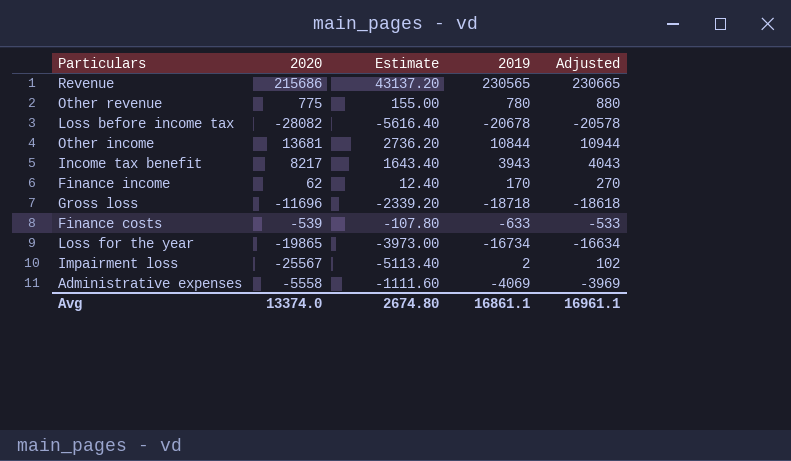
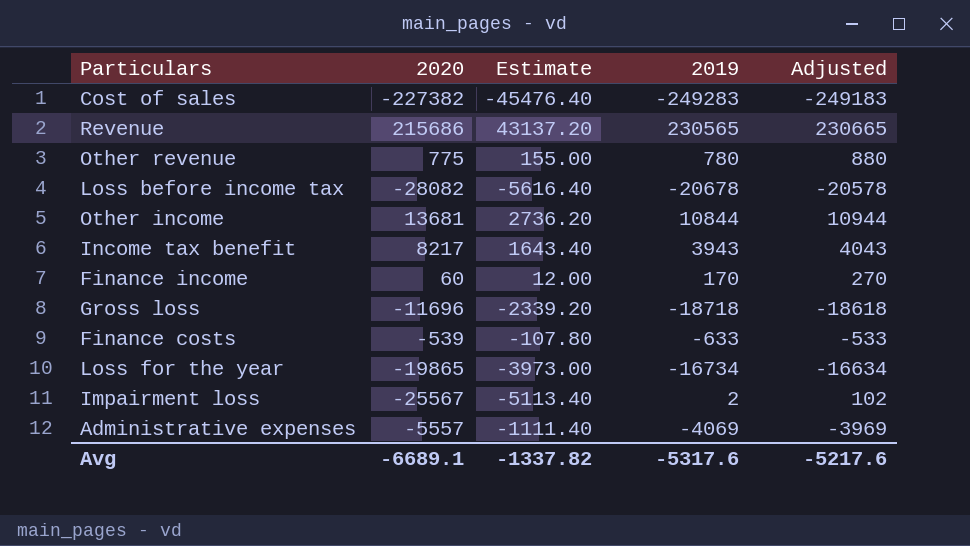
row Cost of sales: none -> -227382 | -45476.40 | -249283 | -249183
Finance income | 2020: 62 -> 60
Finance income | Estimate: 12.40 -> 12.00
Administrative expenses | 2020: -5558 -> -5557
Administrative expenses | Estimate: -1111.60 -> -1111.40
Avg | 2020: 13374.0 -> -6689.1
Avg | Estimate: 2674.80 -> -1337.82
Avg | 2019: 16861.1 -> -5317.6
Avg | Adjusted: 16961.1 -> -5217.6

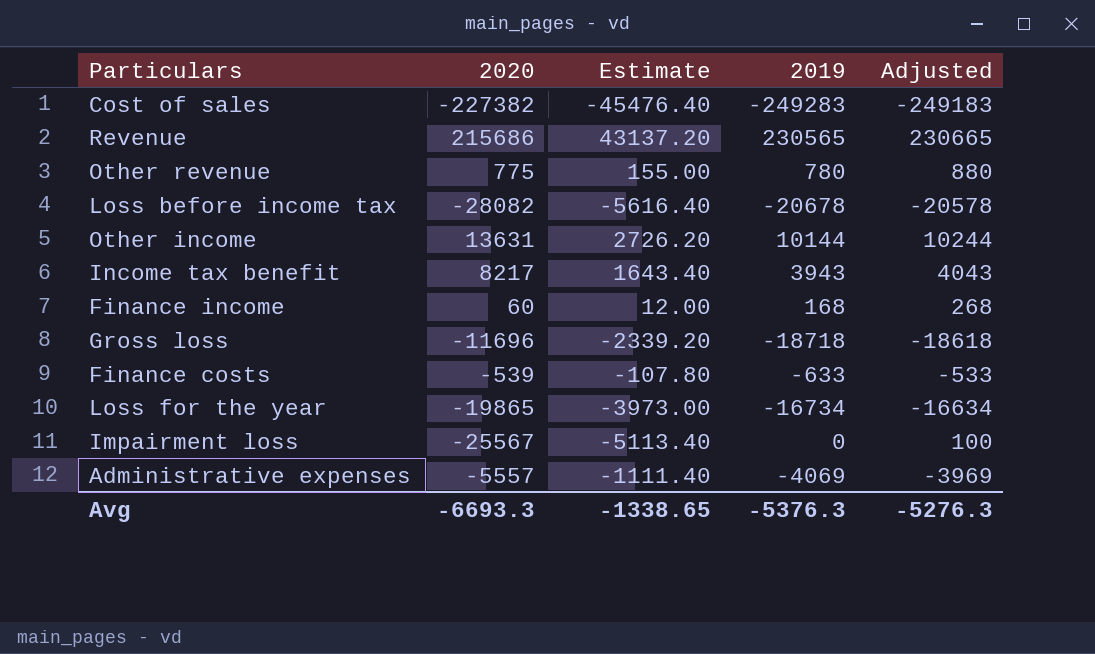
Other income | 2020: 13681 -> 13631
Other income | Estimate: 2736.20 -> 2726.20
Other income | 2019: 10844 -> 10144
Other income | Adjusted: 10944 -> 10244
Finance income | 2019: 170 -> 168
Finance income | Adjusted: 270 -> 268
Impairment loss | 2019: 2 -> 0
Impairment loss | Adjusted: 102 -> 100
Avg | 2020: -6689.1 -> -6693.3
Avg | Estimate: -1337.82 -> -1338.65
Avg | 2019: -5317.6 -> -5376.3
Avg | Adjusted: -5217.6 -> -5276.3

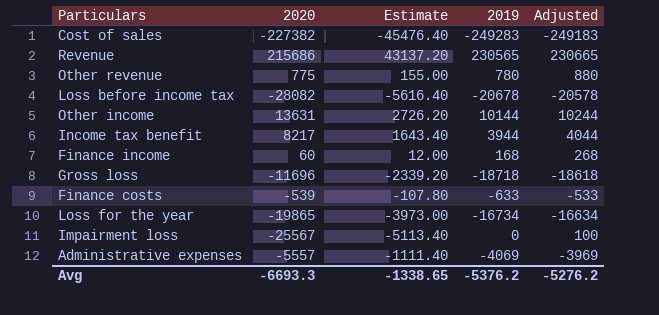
Income tax benefit | 2019: 3943 -> 3944
Income tax benefit | Adjusted: 4043 -> 4044
Avg | 2019: -5376.3 -> -5376.2
Avg | Adjusted: -5276.3 -> -5276.2

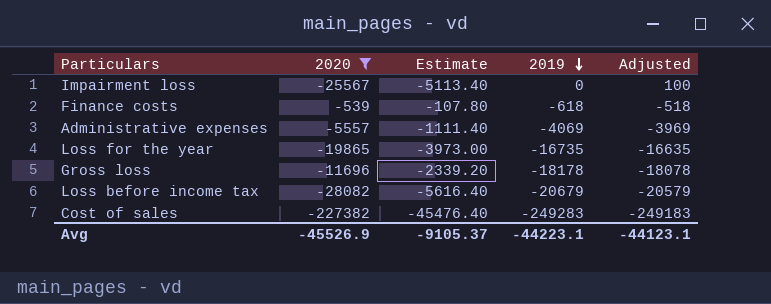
filter: none -> 2020 <= -539
row order: none -> 2019 descending
Finance costs | 2019: -633 -> -618
Finance costs | Adjusted: -533 -> -518
Loss for the year | 2019: -16734 -> -16735
Loss for the year | Adjusted: -16634 -> -16635
Gross loss | 2019: -18718 -> -18178
Gross loss | Adjusted: -18618 -> -18078
Loss before income tax | 2019: -20678 -> -20679
Loss before income tax | Adjusted: -20578 -> -20579
Avg | 2020: -6693.3 -> -45526.9
Avg | Estimate: -1338.65 -> -9105.37
Avg | 2019: -5376.2 -> -44223.1
Avg | Adjusted: -5276.2 -> -44123.1

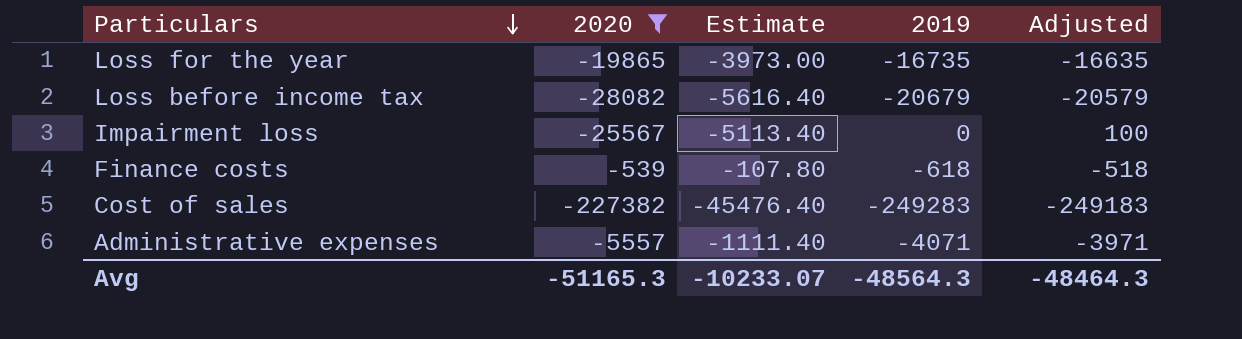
row order: 2019 descending -> Particulars descending
row Gross loss: -11696 | -2339.20 | -18178 | -18078 -> none
Administrative expenses | 2019: -4069 -> -4071
Administrative expenses | Adjusted: -3969 -> -3971
Avg | 2020: -45526.9 -> -51165.3
Avg | Estimate: -9105.37 -> -10233.07
Avg | 2019: -44223.1 -> -48564.3
Avg | Adjusted: -44123.1 -> -48464.3

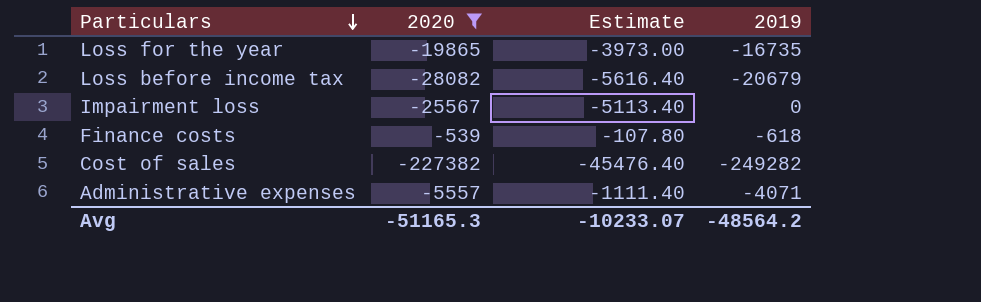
column Adjusted | formula: [2019] + 100 -> none
Cost of sales | 2019: -249283 -> -249282
Avg | 2019: -48564.3 -> -48564.2

